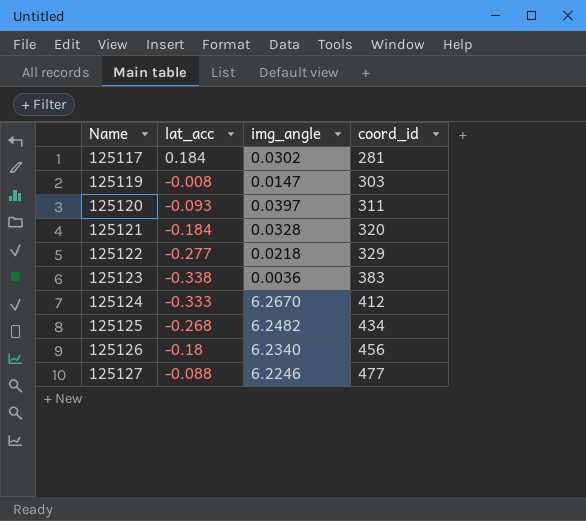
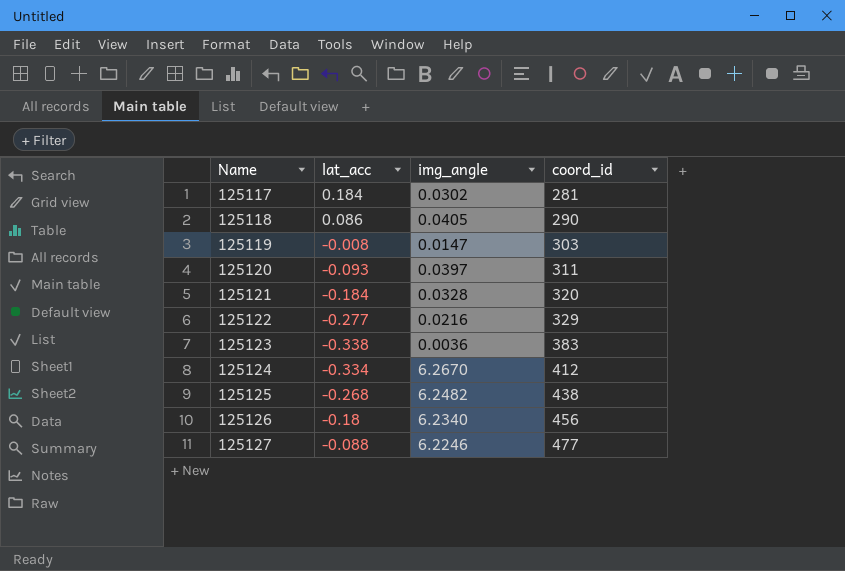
row 125118: none -> 0.086 | 0.0405 | 290
125122 | img_angle: 0.0218 -> 0.0216
125124 | lat_acc: -0.333 -> -0.334
125125 | coord_id: 434 -> 438

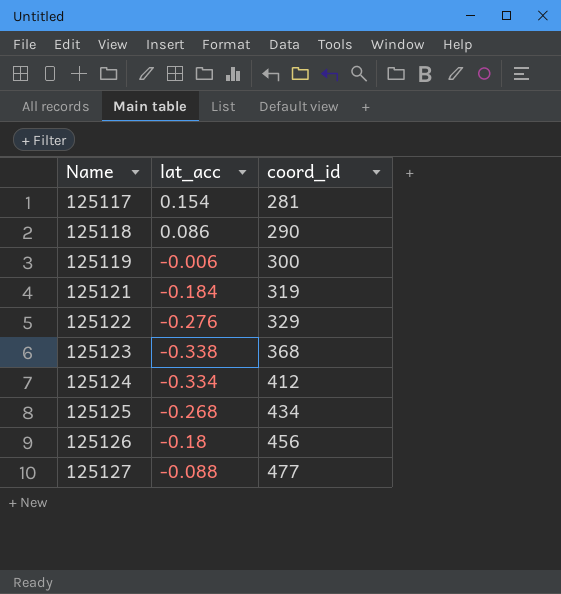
column img_angle | position: 3 -> none
row 125120: -0.093 | 0.0397 | 311 -> none
125117 | lat_acc: 0.184 -> 0.154
125119 | lat_acc: -0.008 -> -0.006
125119 | coord_id: 303 -> 300
125121 | coord_id: 320 -> 319
125122 | lat_acc: -0.277 -> -0.276
125123 | coord_id: 383 -> 368
125125 | coord_id: 438 -> 434

